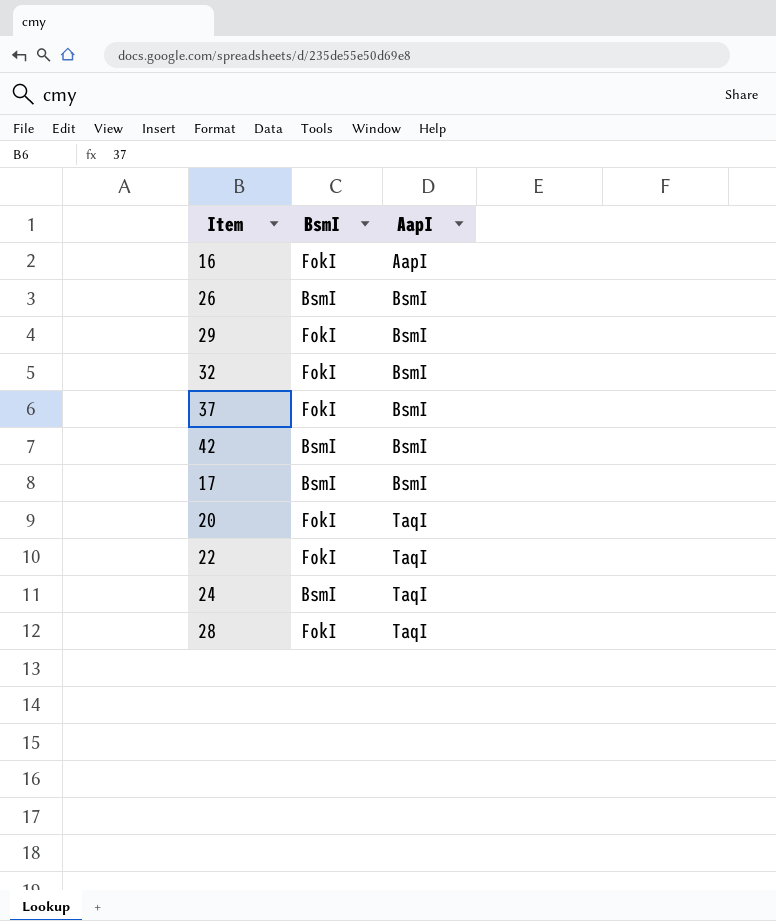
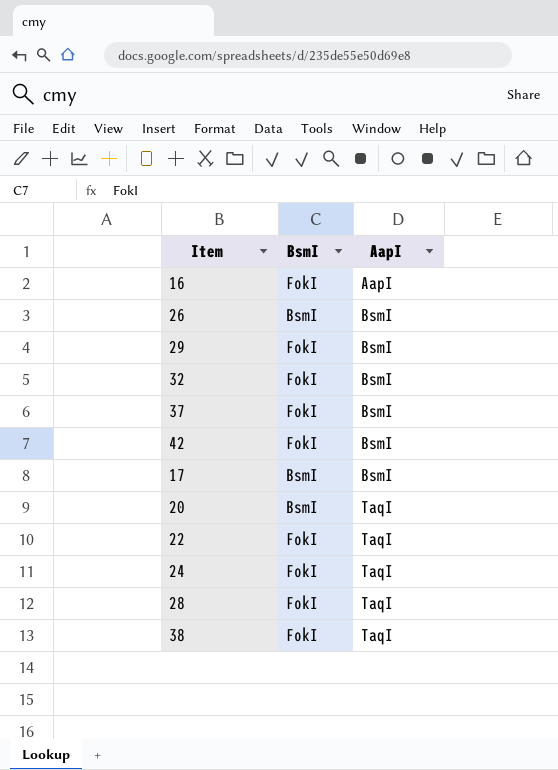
42 | BsmI: BsmI -> FokI
20 | BsmI: FokI -> BsmI
24 | BsmI: BsmI -> FokI
row 38: none -> FokI | TaqI

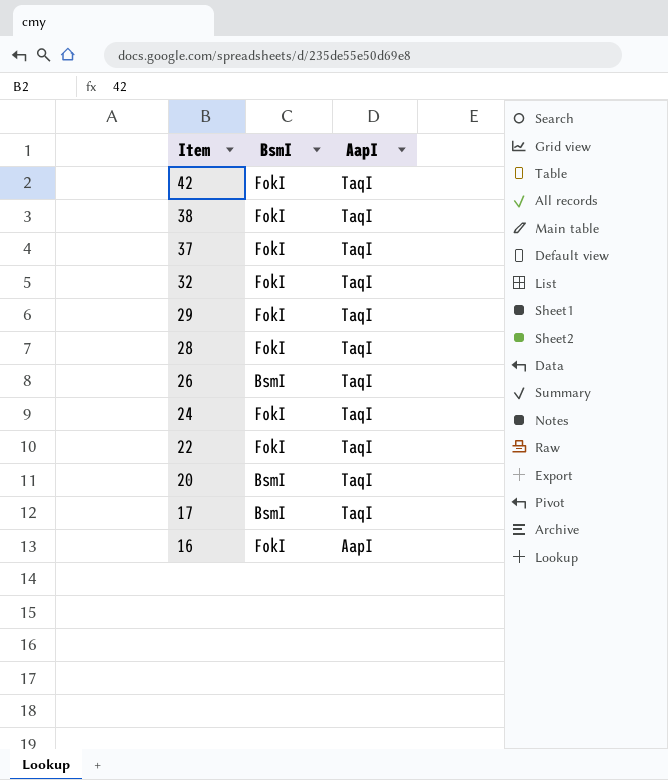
row order: AapI ascending -> Item descending
42 | AapI: BsmI -> TaqI
37 | AapI: BsmI -> TaqI
32 | AapI: BsmI -> TaqI
29 | AapI: BsmI -> TaqI
26 | AapI: BsmI -> TaqI
17 | AapI: BsmI -> TaqI

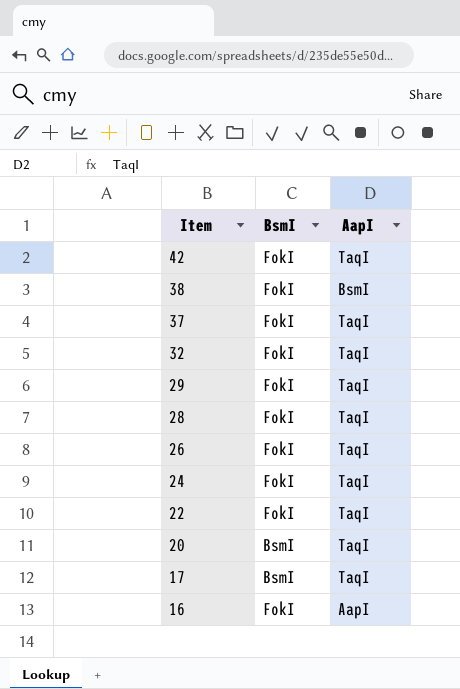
38 | AapI: TaqI -> BsmI
26 | BsmI: BsmI -> FokI

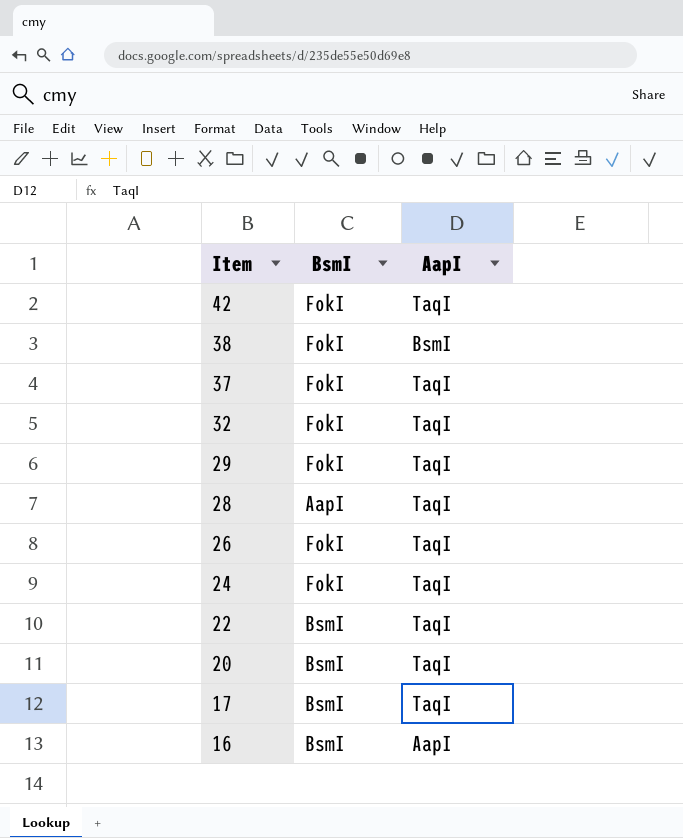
28 | BsmI: FokI -> AapI
22 | BsmI: FokI -> BsmI
16 | BsmI: FokI -> BsmI

